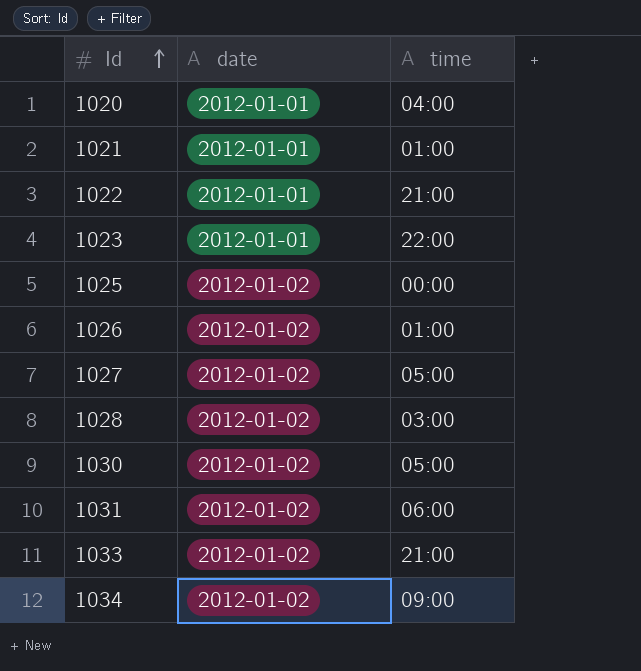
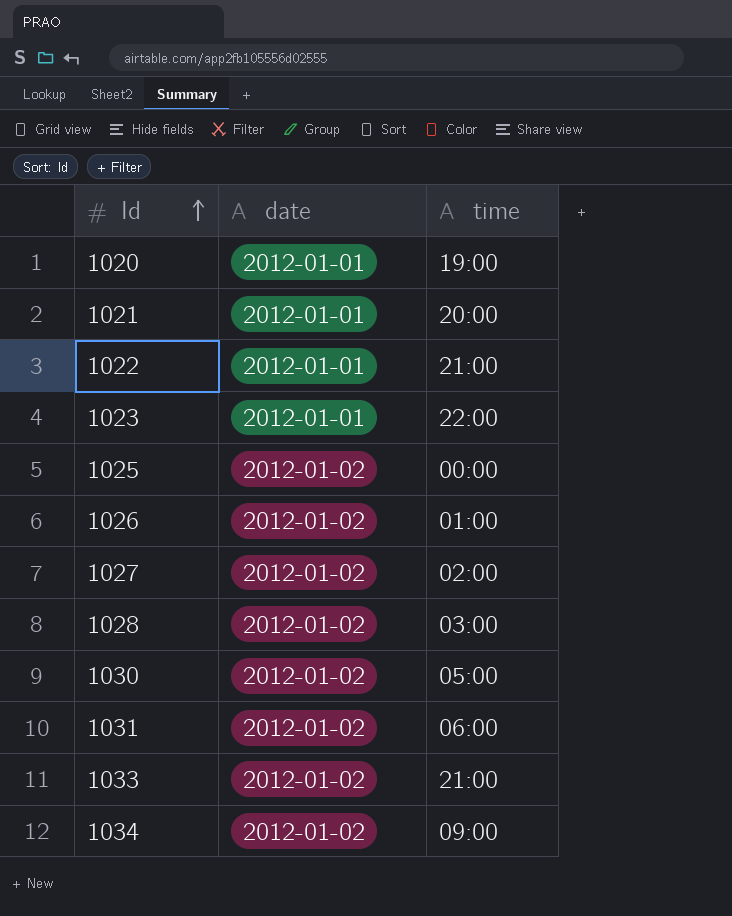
1020 | time: 04:00 -> 19:00
1021 | time: 01:00 -> 20:00
1027 | time: 05:00 -> 02:00

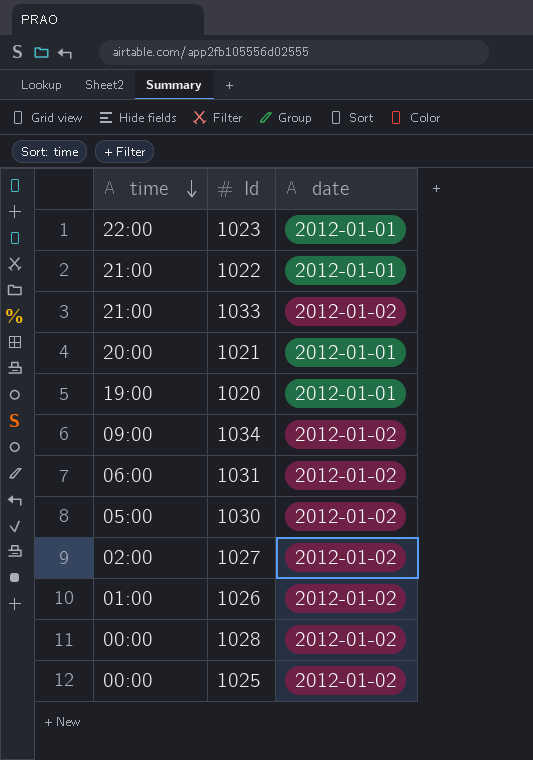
row order: Id ascending -> time descending
column time | position: 3 -> 1
1028 | time: 03:00 -> 00:00

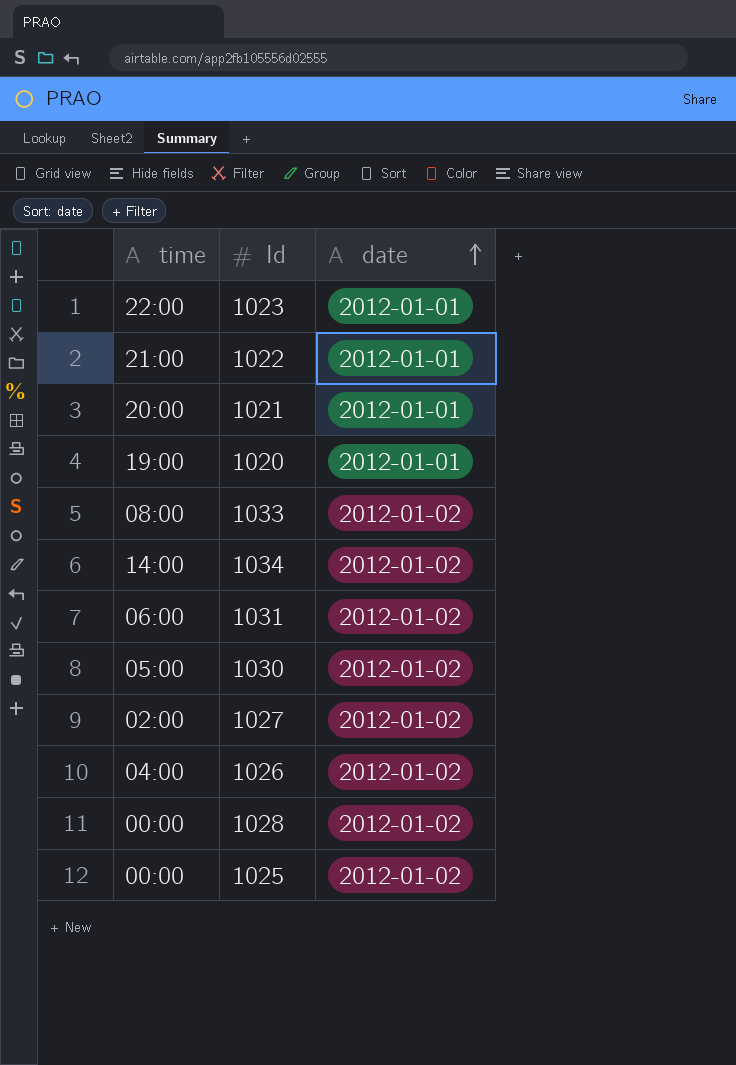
row order: time descending -> date ascending
1033 | time: 21:00 -> 08:00
1034 | time: 09:00 -> 14:00
1026 | time: 01:00 -> 04:00

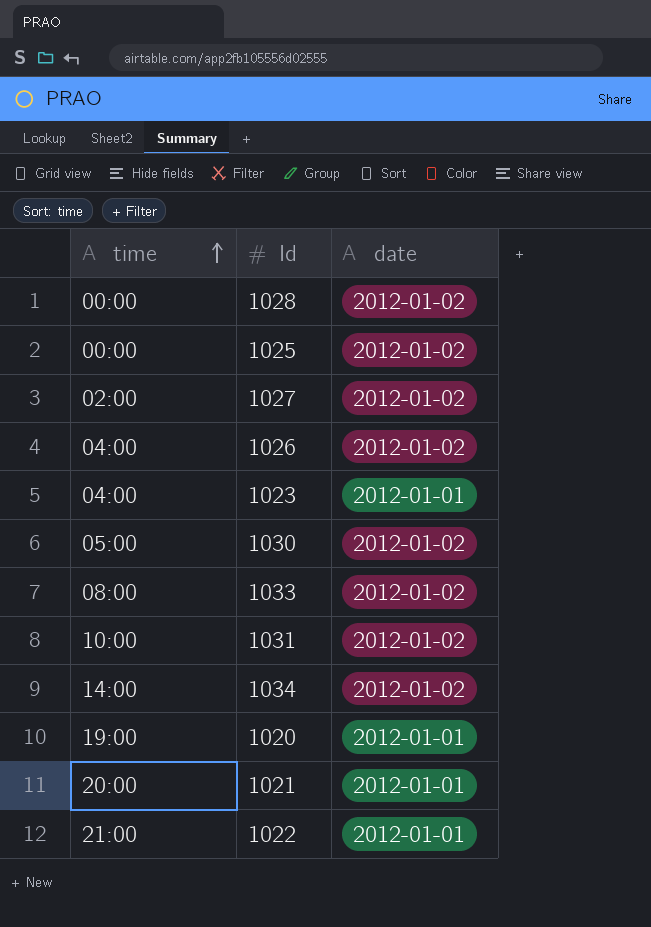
row order: date ascending -> time ascending
1023 | time: 22:00 -> 04:00
1031 | time: 06:00 -> 10:00

